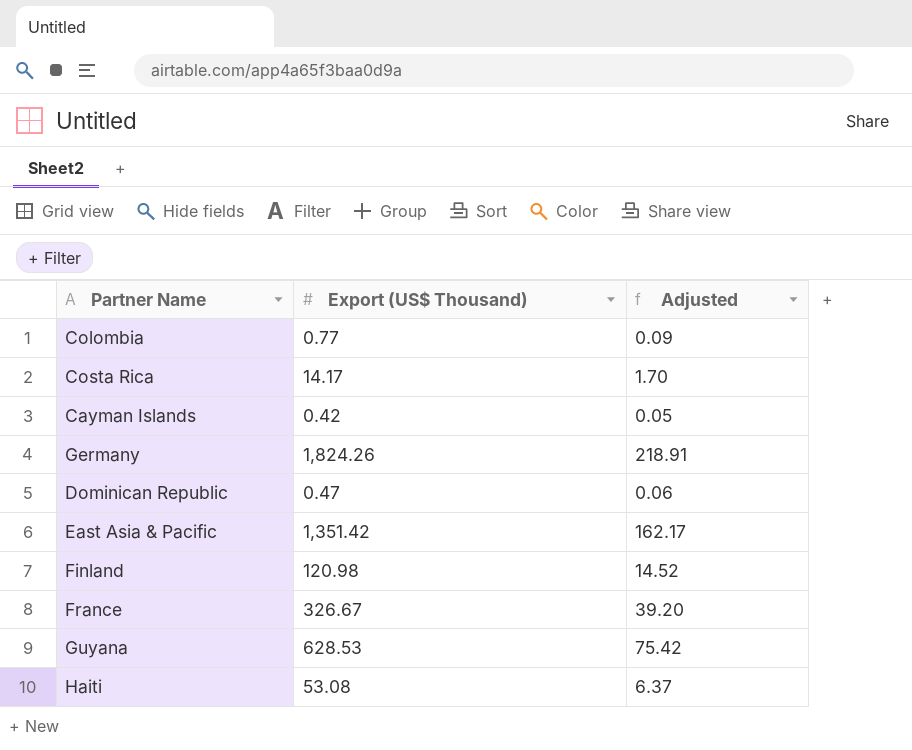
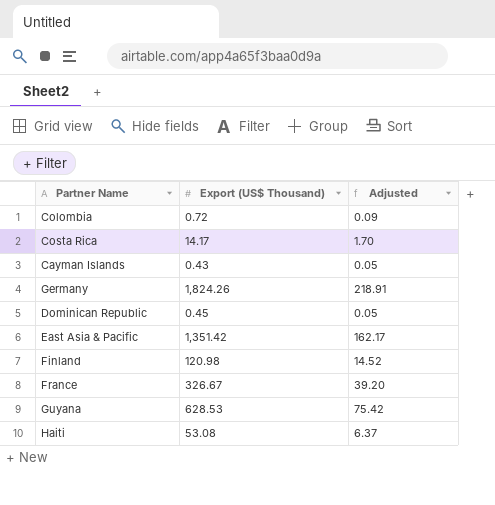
Colombia | Export (US$ Thousand): 0.77 -> 0.72
Cayman Islands | Export (US$ Thousand): 0.42 -> 0.43
Dominican Republic | Export (US$ Thousand): 0.47 -> 0.45
Dominican Republic | Adjusted: 0.06 -> 0.05

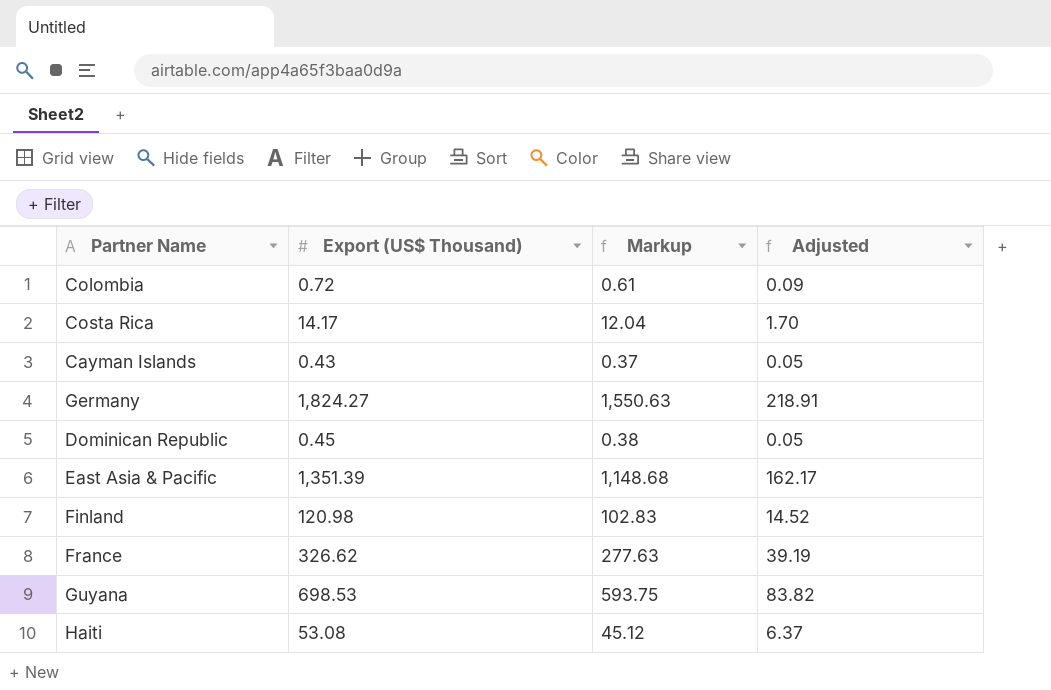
column Markup | formula: none -> [Export (US$ Thousand)] * 0.85
Germany | Export (US$ Thousand): 1,824.26 -> 1,824.27
East Asia & Pacific | Export (US$ Thousand): 1,351.42 -> 1,351.39
France | Export (US$ Thousand): 326.67 -> 326.62
France | Adjusted: 39.20 -> 39.19
Guyana | Export (US$ Thousand): 628.53 -> 698.53
Guyana | Adjusted: 75.42 -> 83.82

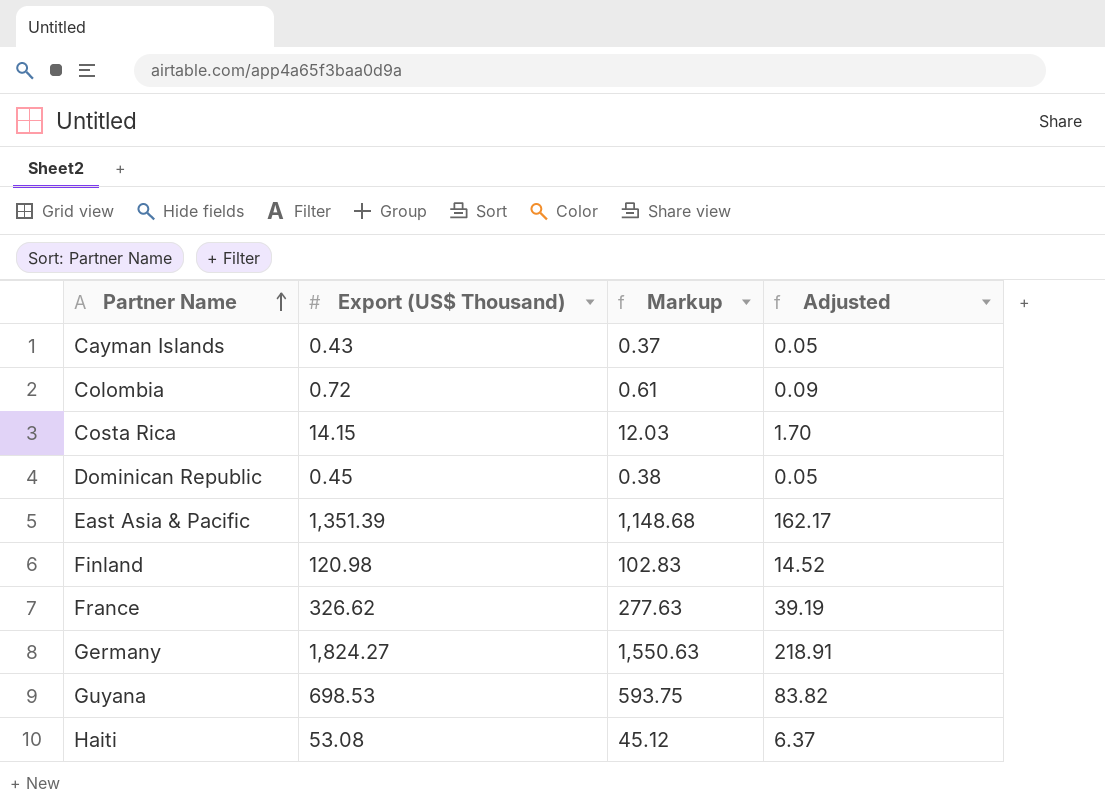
row order: none -> Partner Name ascending
Costa Rica | Export (US$ Thousand): 14.17 -> 14.15
Costa Rica | Markup: 12.04 -> 12.03

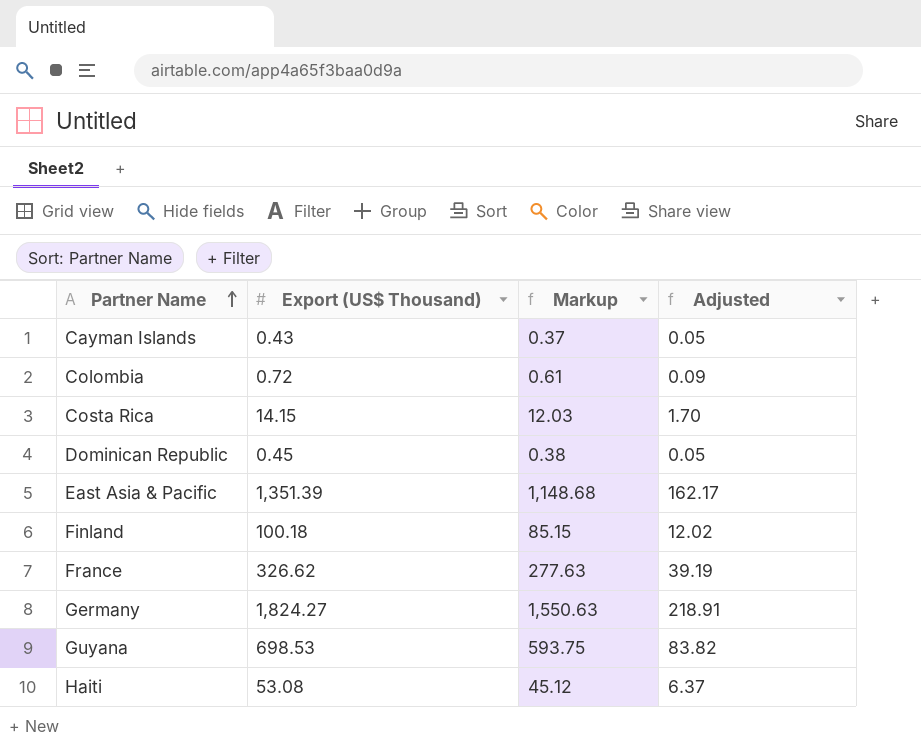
Finland | Export (US$ Thousand): 120.98 -> 100.18
Finland | Markup: 102.83 -> 85.15
Finland | Adjusted: 14.52 -> 12.02

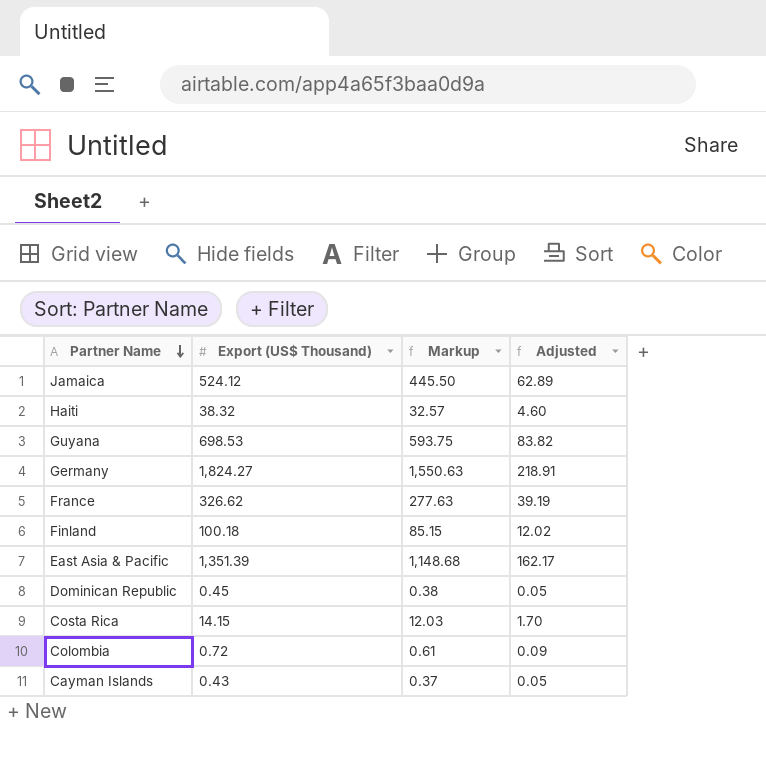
row order: Partner Name ascending -> Partner Name descending
row Jamaica: none -> 524.12 | 445.50 | 62.89
Haiti | Export (US$ Thousand): 53.08 -> 38.32
Haiti | Markup: 45.12 -> 32.57
Haiti | Adjusted: 6.37 -> 4.60

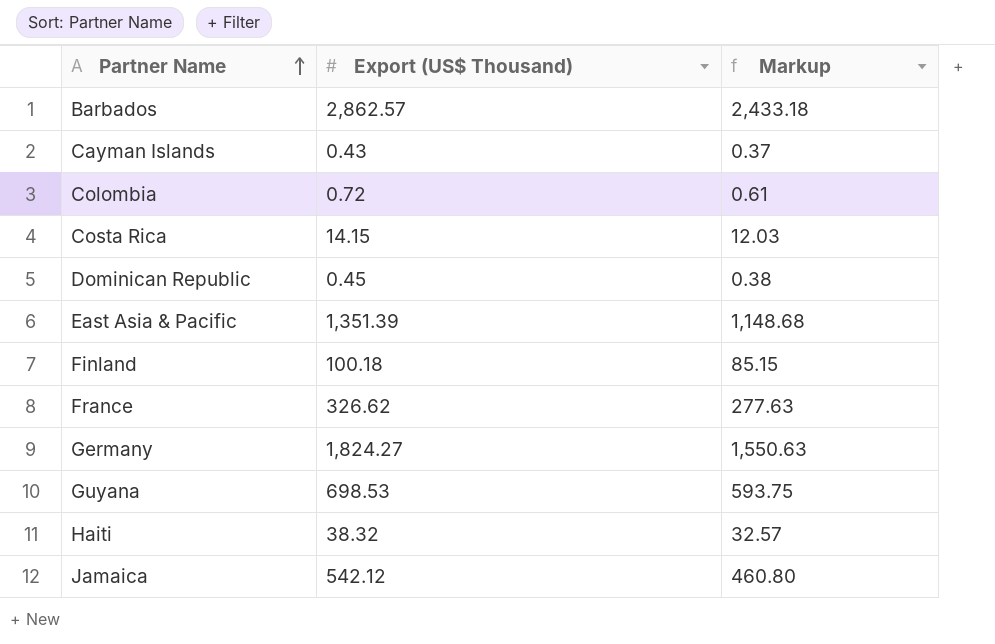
row order: Partner Name descending -> Partner Name ascending
column Adjusted | formula: [Export (US$ Thousand)] * 0.12 -> none
row Barbados: none -> 2,862.57 | 2,433.18
Jamaica | Export (US$ Thousand): 524.12 -> 542.12
Jamaica | Markup: 445.50 -> 460.80

